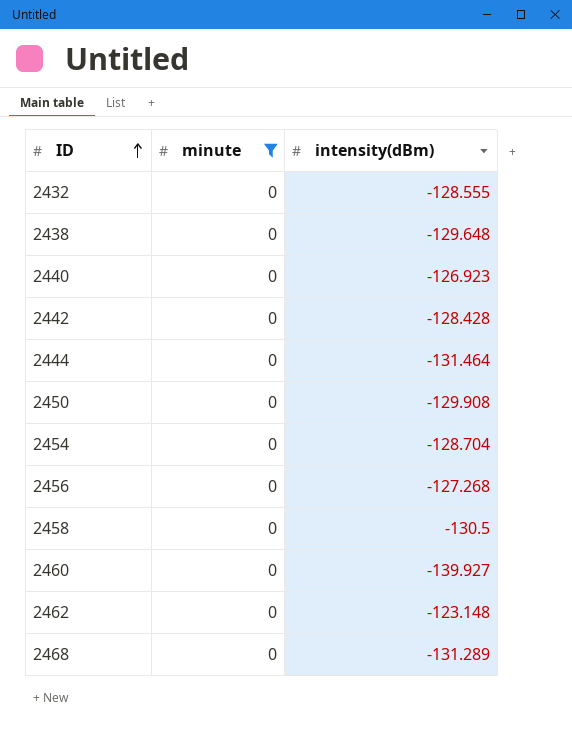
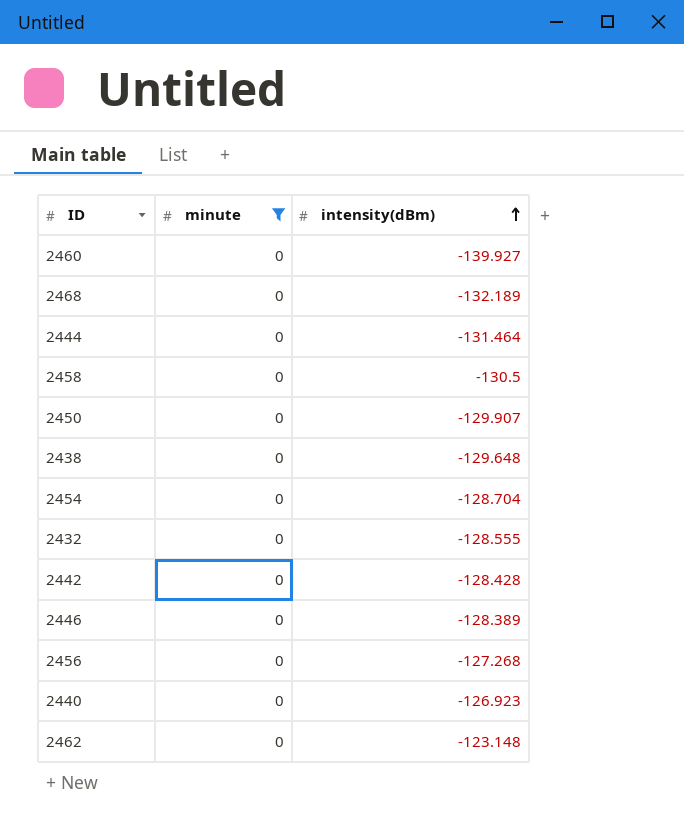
row order: ID ascending -> intensity(dBm) ascending
2468 | intensity(dBm): -131.289 -> -132.189
2450 | intensity(dBm): -129.908 -> -129.907
row 2446: none -> 0 | -128.389

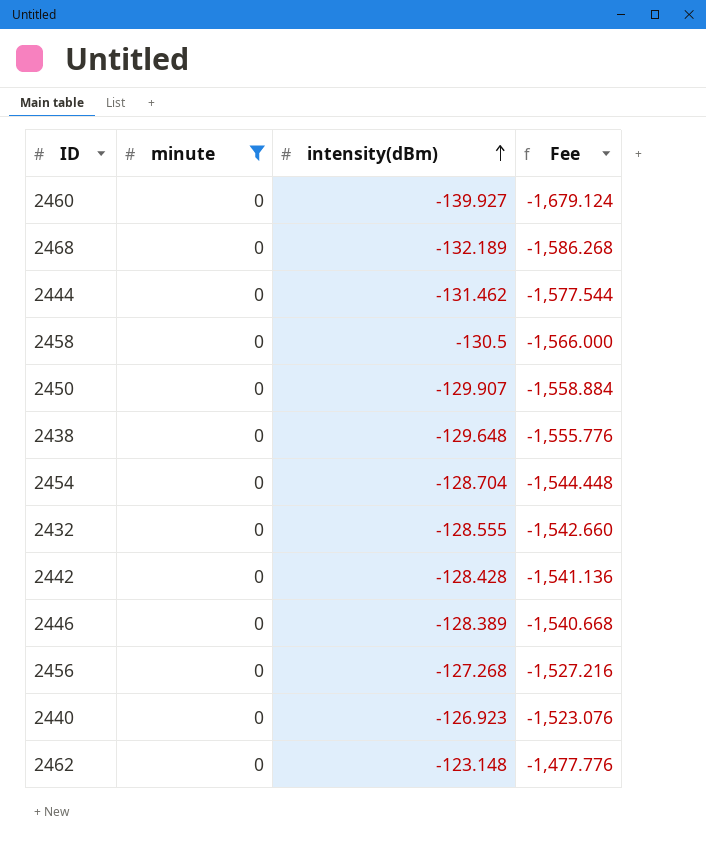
column Fee | formula: none -> [intensity(dBm)] * 12
2444 | intensity(dBm): -131.464 -> -131.462

